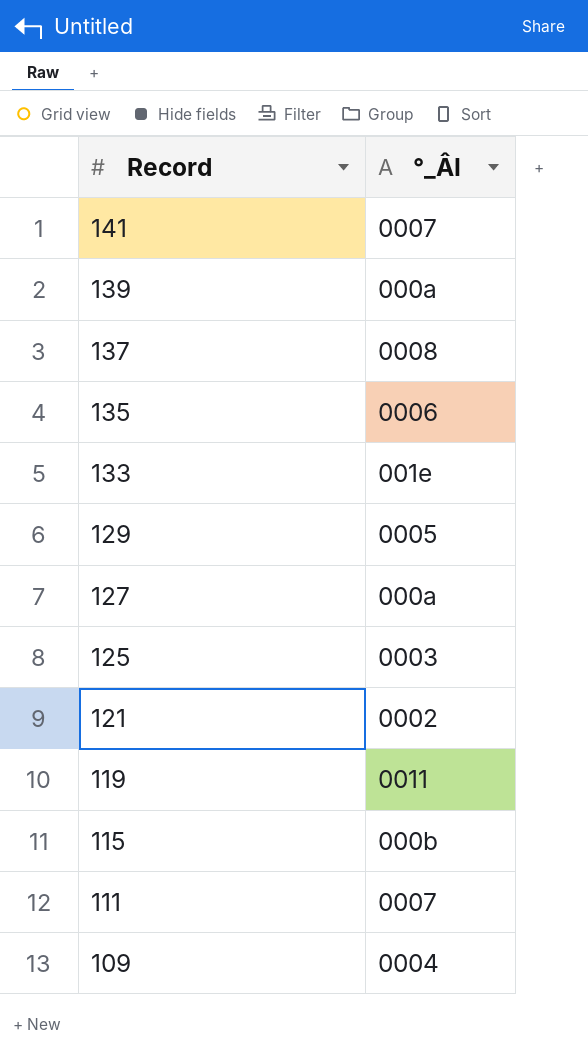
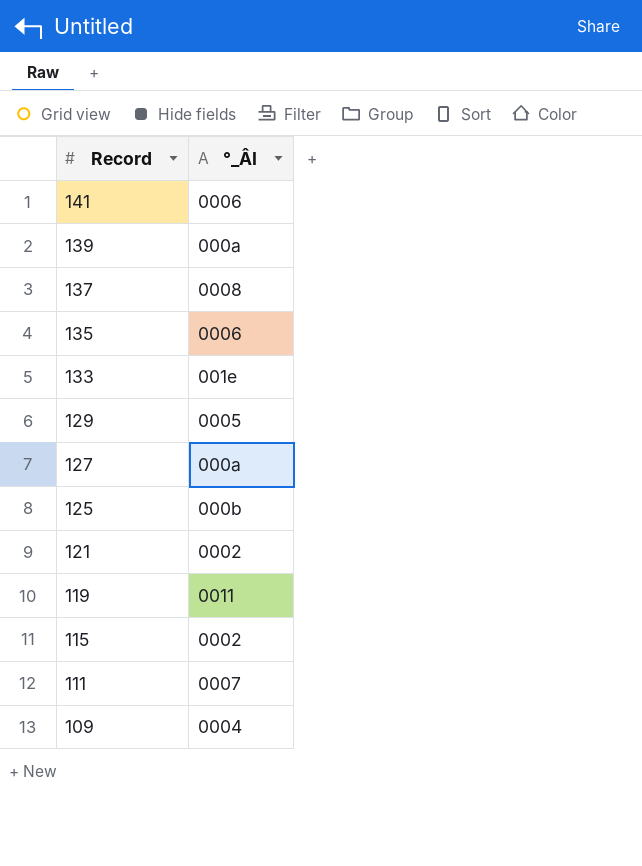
141 | °_ÂI: 0007 -> 0006
125 | °_ÂI: 0003 -> 000b
115 | °_ÂI: 000b -> 0002

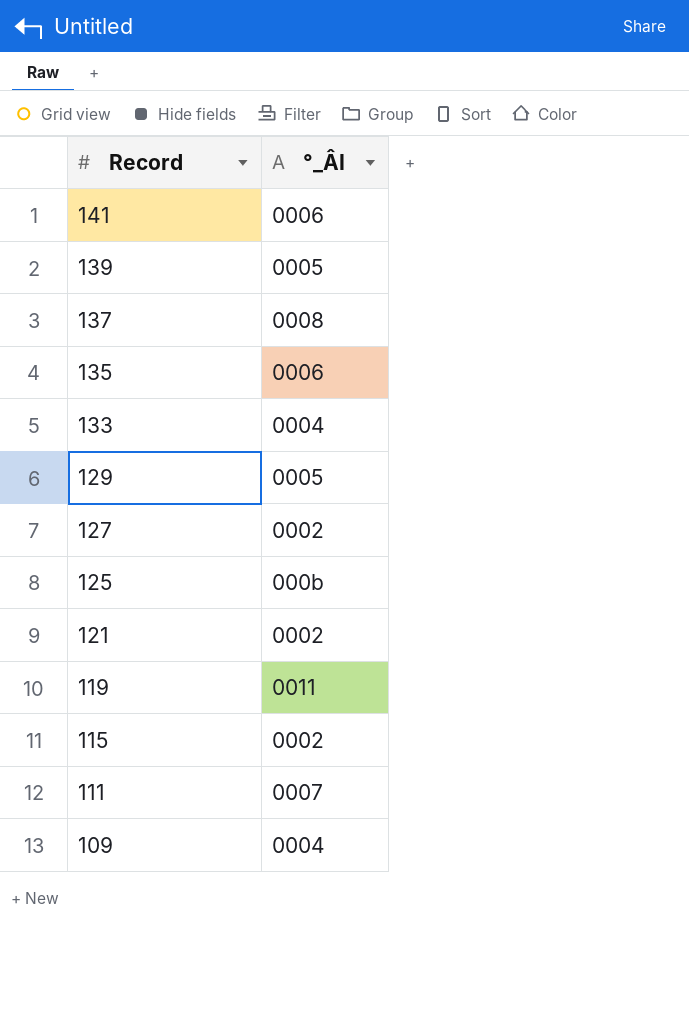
139 | °_ÂI: 000a -> 0005
133 | °_ÂI: 001e -> 0004
127 | °_ÂI: 000a -> 0002

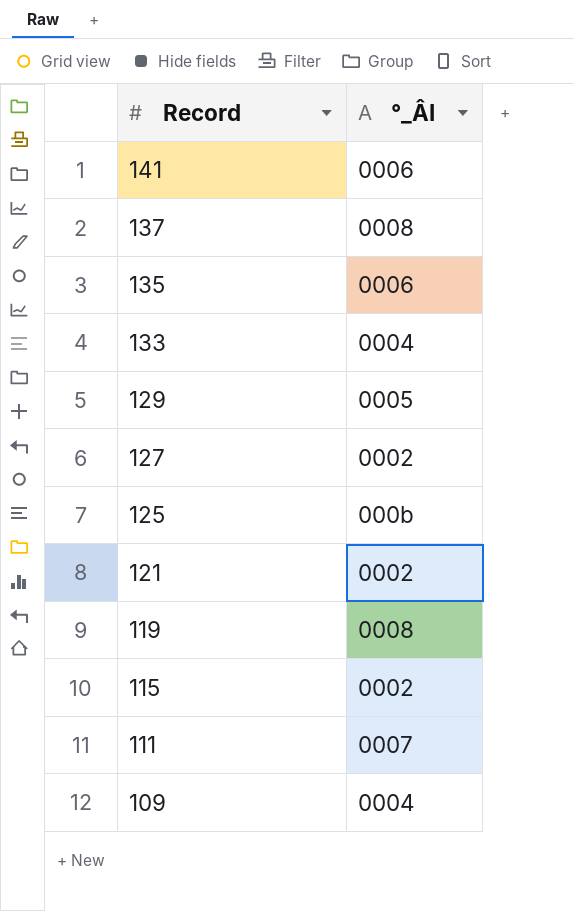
row 139: 0005 -> none
119 | °_ÂI: 0011 -> 0008

